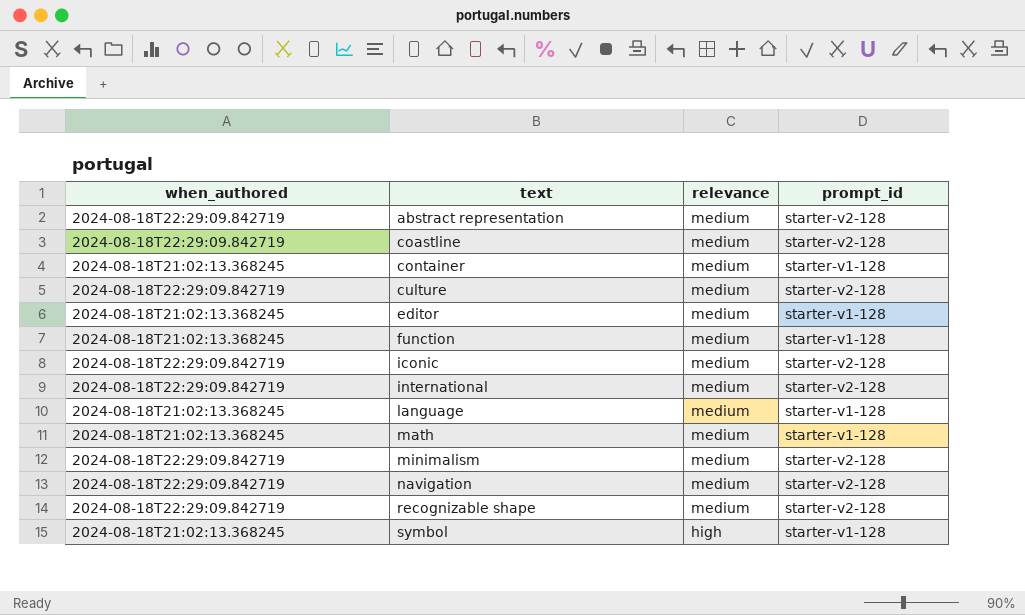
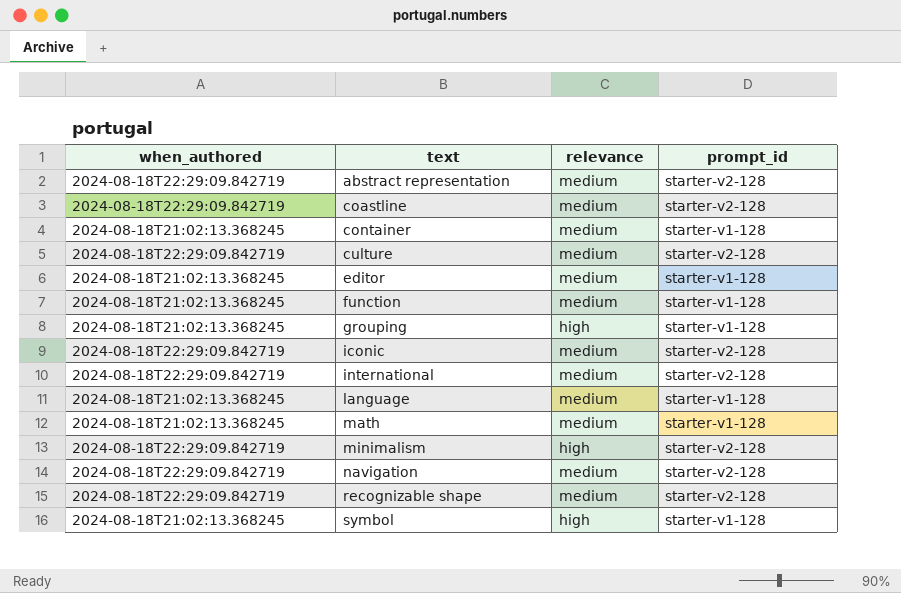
row grouping: none -> 2024-08-18T21:02:13.368245 | high | starter-v1-128
minimalism | relevance: medium -> high

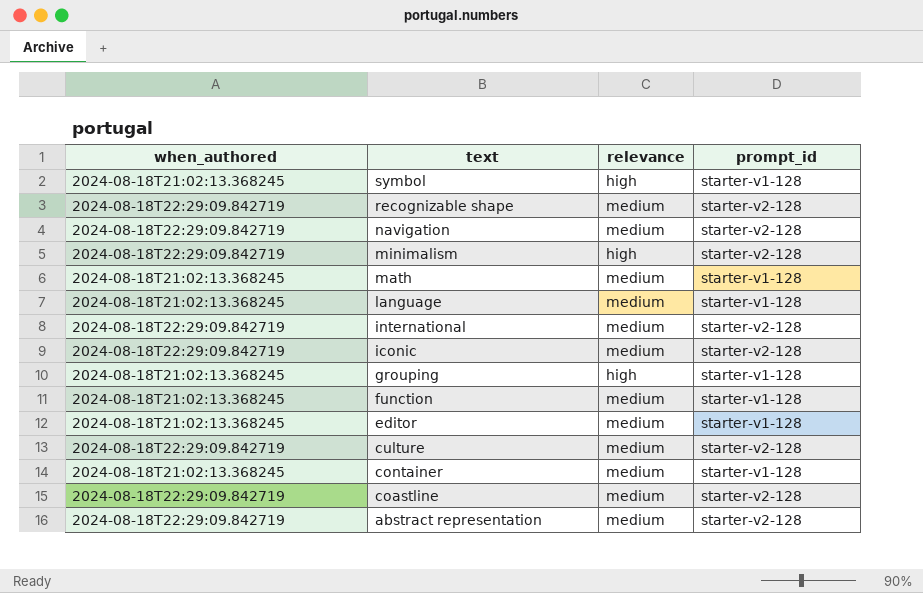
row order: text ascending -> text descending

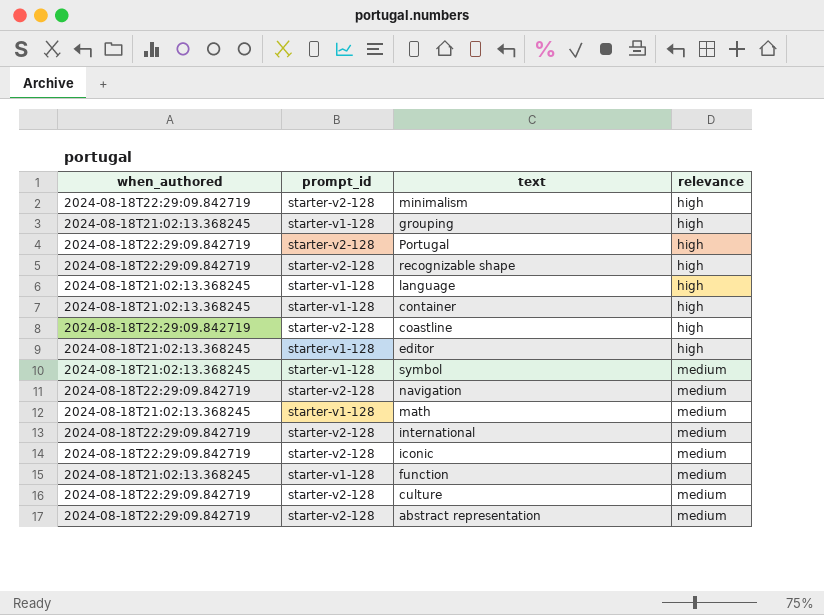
row order: text descending -> relevance ascending
column prompt_id | position: 4 -> 2
row Portugal: none -> 2024-08-18T22:29:09.842719 | starter-v2-128 | high
recognizable shape | relevance: medium -> high
language | relevance: medium -> high
container | relevance: medium -> high
coastline | relevance: medium -> high
editor | relevance: medium -> high
symbol | relevance: high -> medium

